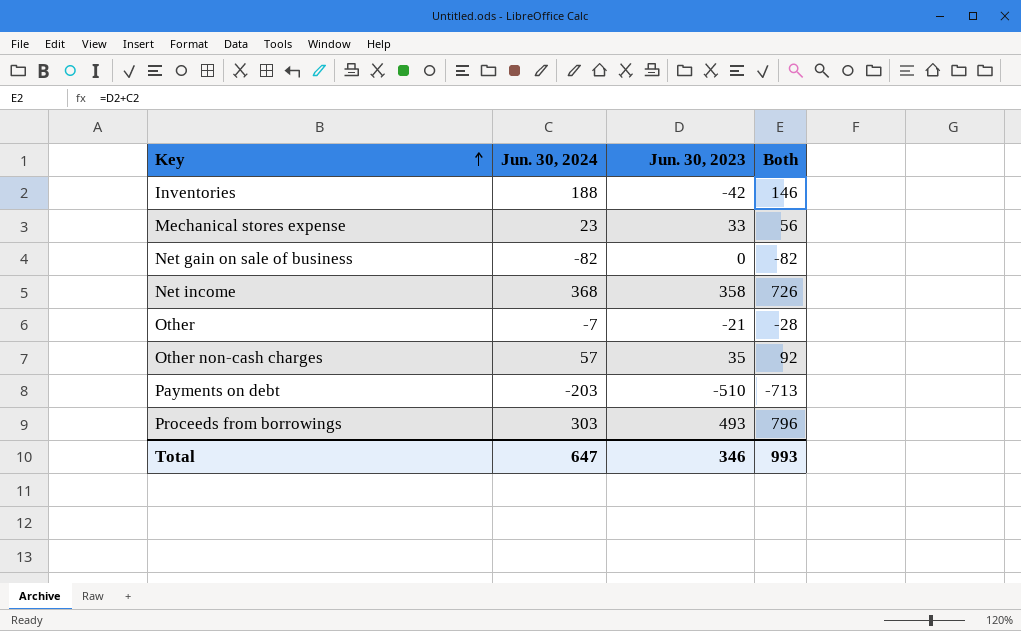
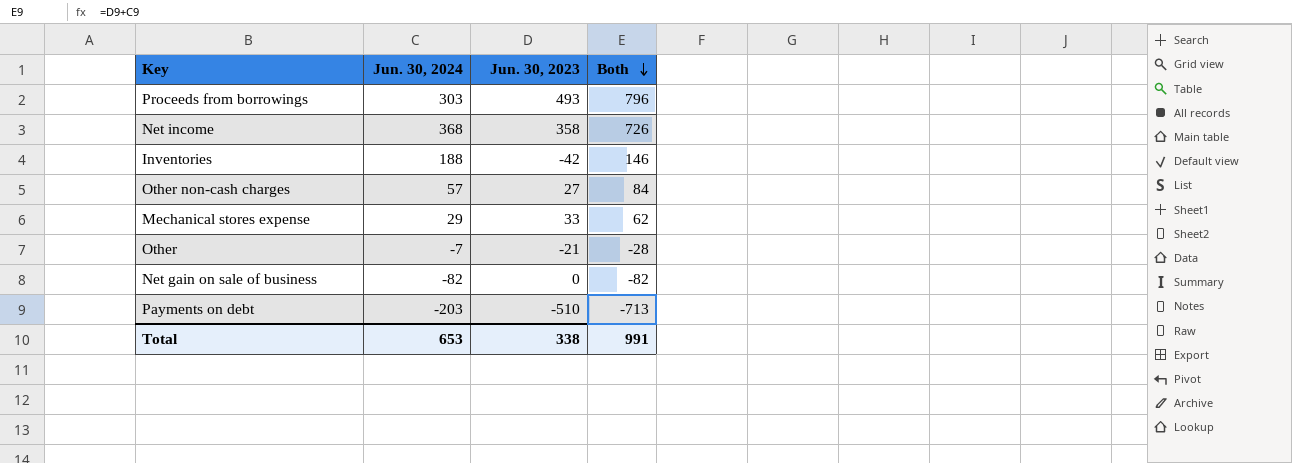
row order: Key ascending -> Both descending
Other non-cash charges | Jun. 30, 2023: 35 -> 27
Other non-cash charges | Both: 92 -> 84
Mechanical stores expense | Jun. 30, 2024: 23 -> 29
Mechanical stores expense | Both: 56 -> 62
Total | Jun. 30, 2024: 647 -> 653
Total | Jun. 30, 2023: 346 -> 338
Total | Both: 993 -> 991

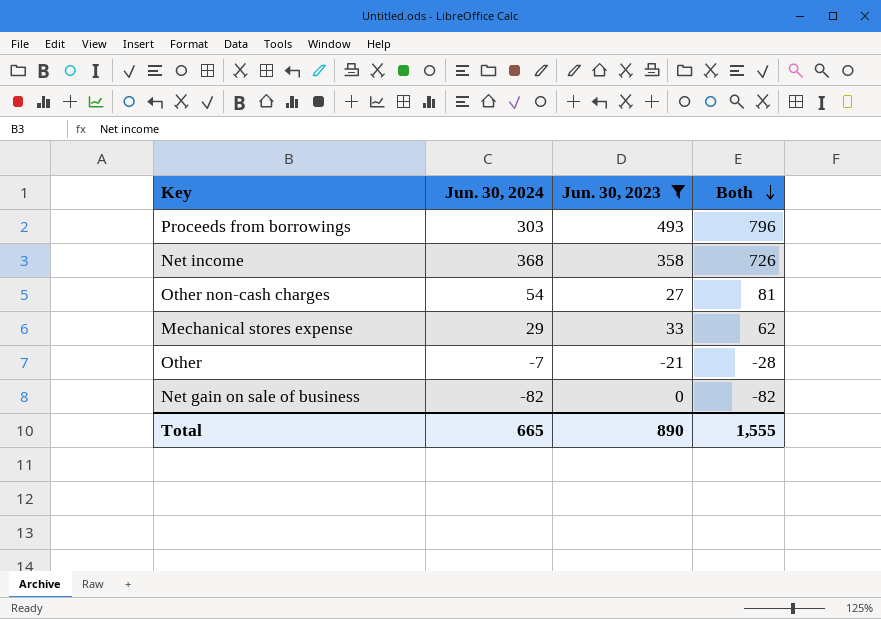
filter: none -> Jun. 30, 2023 >= -21
Other non-cash charges | Jun. 30, 2024: 57 -> 54
Other non-cash charges | Both: 84 -> 81
Total | Jun. 30, 2024: 653 -> 665
Total | Jun. 30, 2023: 338 -> 890
Total | Both: 991 -> 1,555

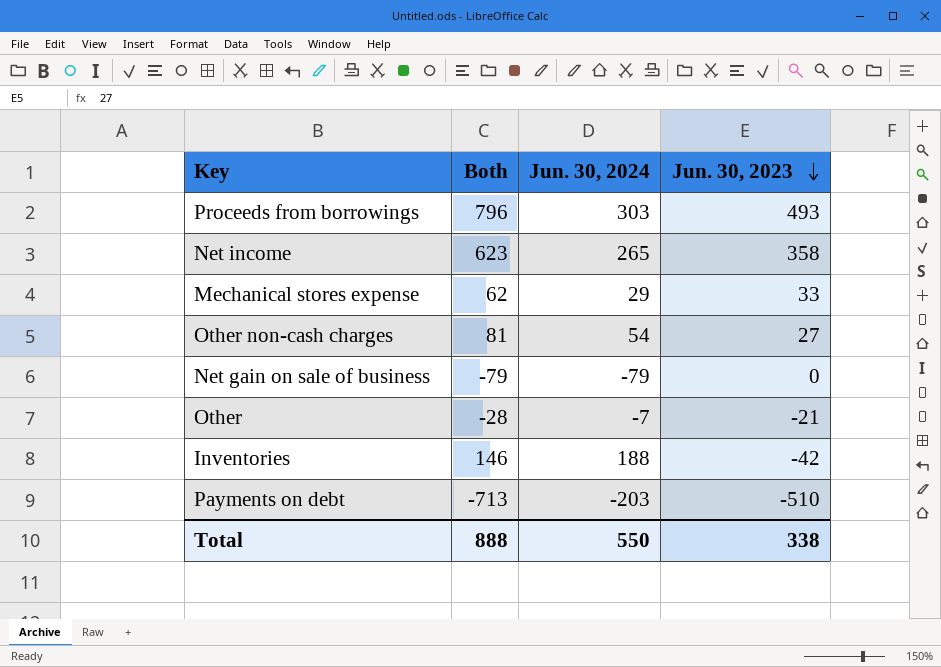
filter: Jun. 30, 2023 >= -21 -> none
row order: Both descending -> Jun. 30, 2023 descending
column Both | position: 4 -> 2
Net income | Both: 726 -> 623
Net income | Jun. 30, 2024: 368 -> 265
Net gain on sale of business | Both: -82 -> -79
Net gain on sale of business | Jun. 30, 2024: -82 -> -79
Total | Both: 1,555 -> 888
Total | Jun. 30, 2024: 665 -> 550
Total | Jun. 30, 2023: 890 -> 338

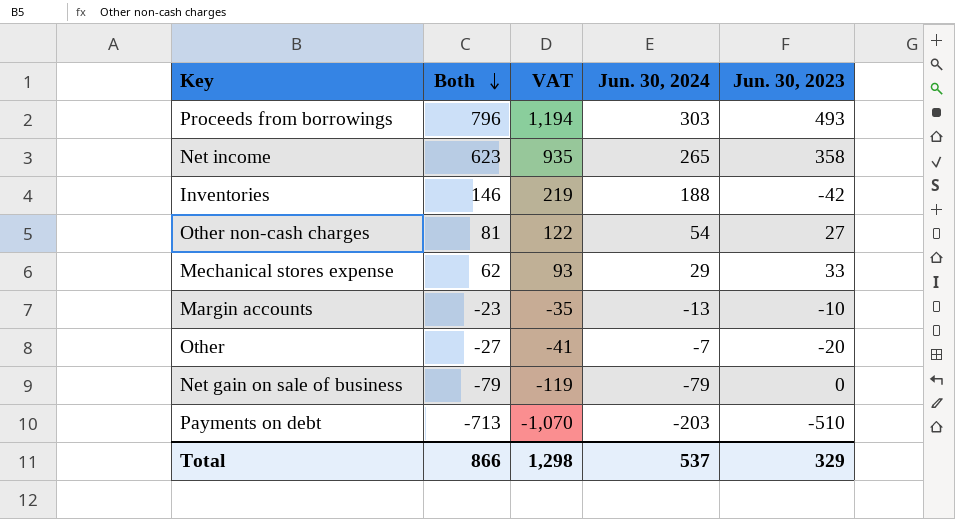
row order: Jun. 30, 2023 descending -> Both descending
column VAT | formula: none -> [Both] * 1.5
row Margin accounts: none -> -23 | -35 | -13 | -10
Other | Both: -28 -> -27
Other | Jun. 30, 2023: -21 -> -20
Total | Both: 888 -> 866
Total | Jun. 30, 2024: 550 -> 537
Total | Jun. 30, 2023: 338 -> 329

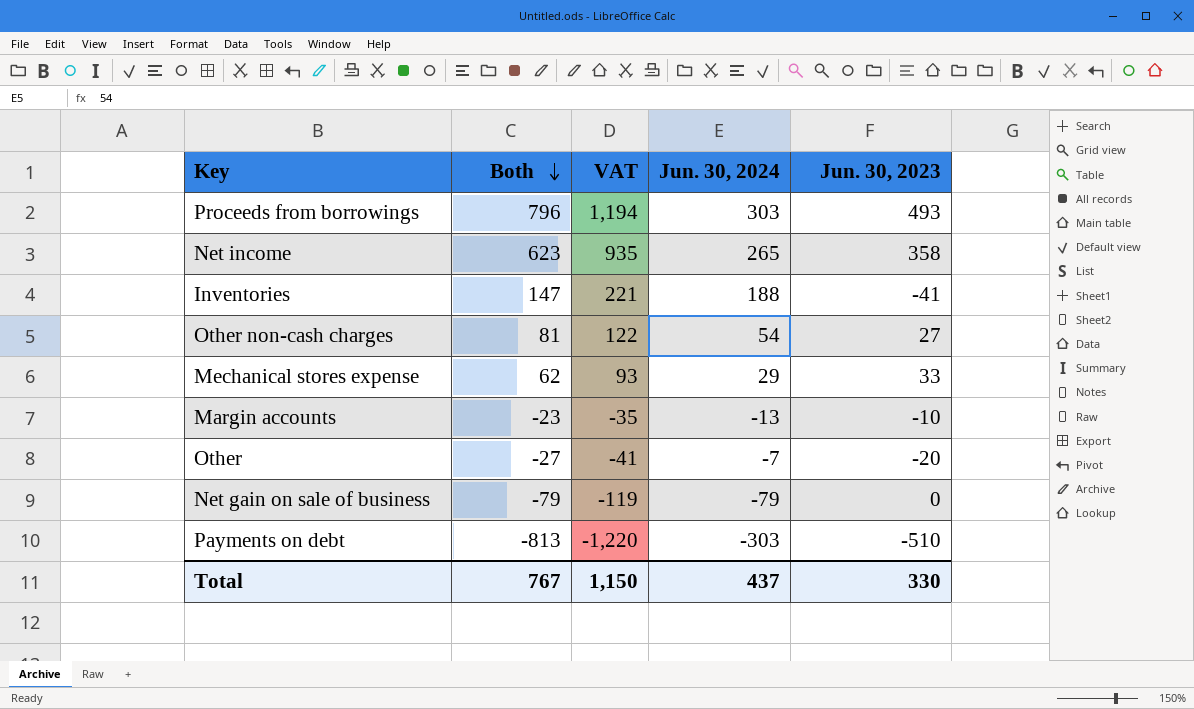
Inventories | Both: 146 -> 147
Inventories | VAT: 219 -> 221
Inventories | Jun. 30, 2023: -42 -> -41
Payments on debt | Both: -713 -> -813
Payments on debt | VAT: -1,070 -> -1,220
Payments on debt | Jun. 30, 2024: -203 -> -303
Total | Both: 866 -> 767
Total | VAT: 1,298 -> 1,150
Total | Jun. 30, 2024: 537 -> 437
Total | Jun. 30, 2023: 329 -> 330

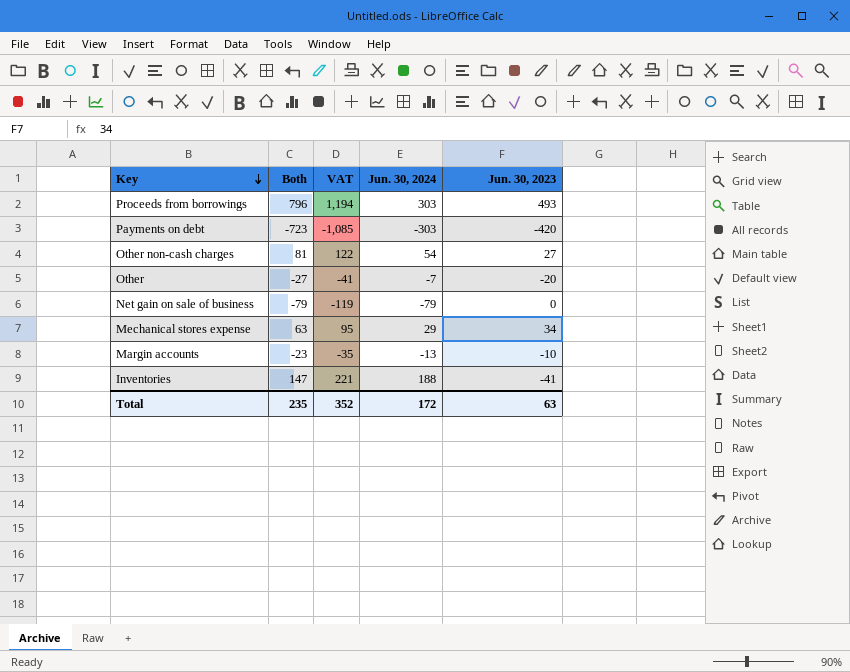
row order: Both descending -> Key descending
row Net income: 623 | 935 | 265 | 358 -> none
Payments on debt | Both: -813 -> -723
Payments on debt | VAT: -1,220 -> -1,085
Payments on debt | Jun. 30, 2023: -510 -> -420
Mechanical stores expense | Both: 62 -> 63
Mechanical stores expense | VAT: 93 -> 95
Mechanical stores expense | Jun. 30, 2023: 33 -> 34
Total | Both: 767 -> 235
Total | VAT: 1,150 -> 352
Total | Jun. 30, 2024: 437 -> 172
Total | Jun. 30, 2023: 330 -> 63

